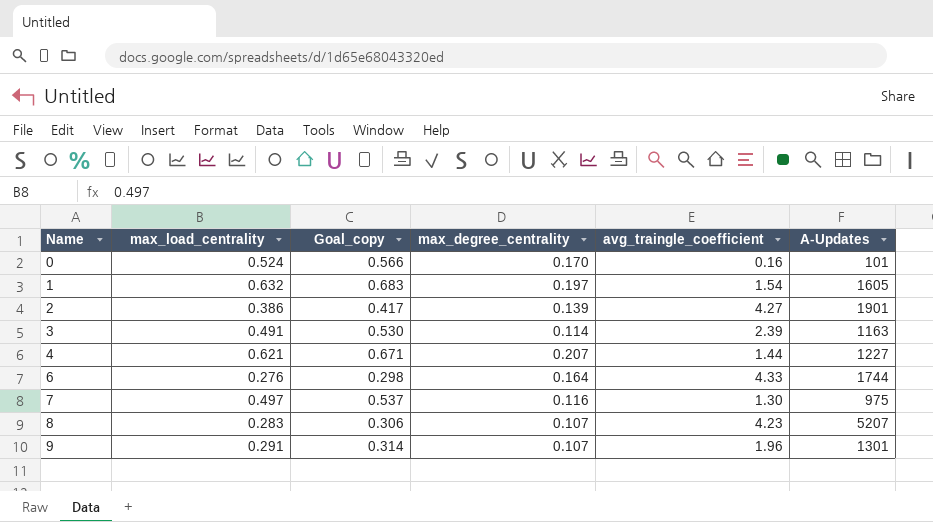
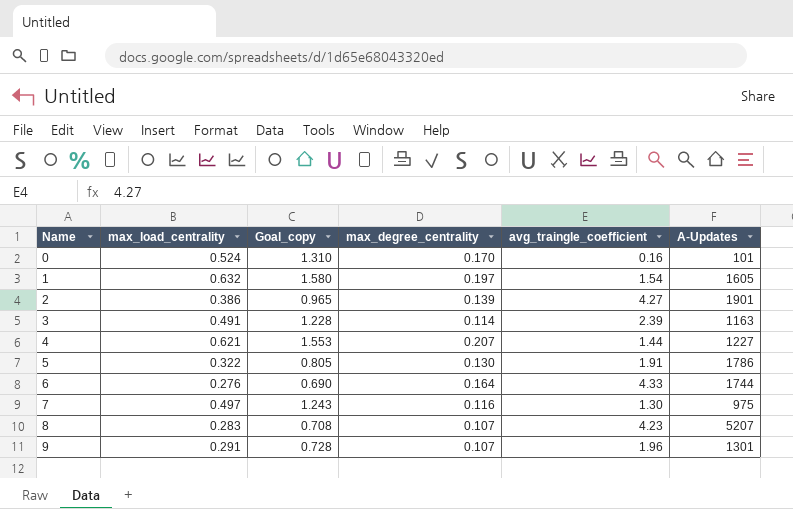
column Goal_copy | formula: [max_load_centrality] * 1.08 -> [max_load_centrality] * 2.5
row 5: none -> 0.322 | 0.805 | 0.130 | 1.91 | 1786

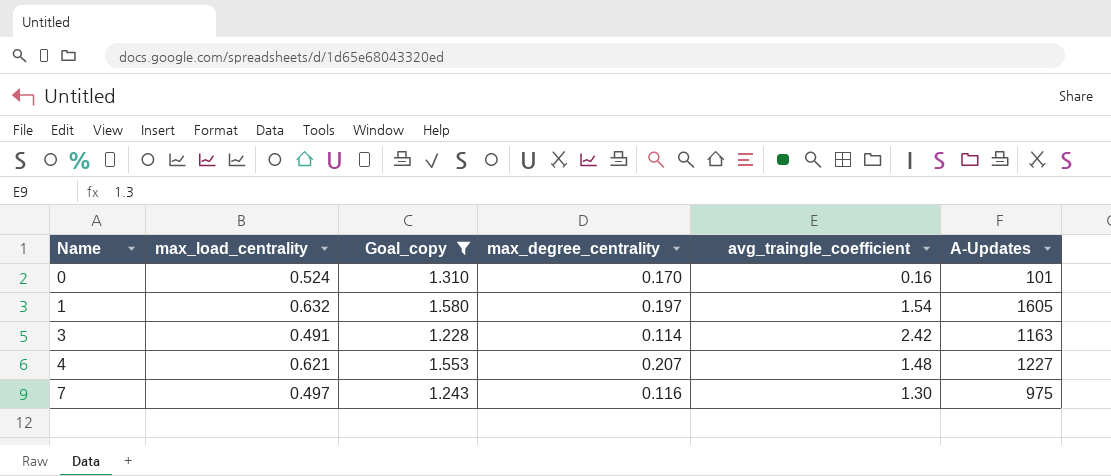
filter: none -> Goal_copy >= 1.228
3 | avg_traingle_coefficient: 2.39 -> 2.42
4 | avg_traingle_coefficient: 1.44 -> 1.48

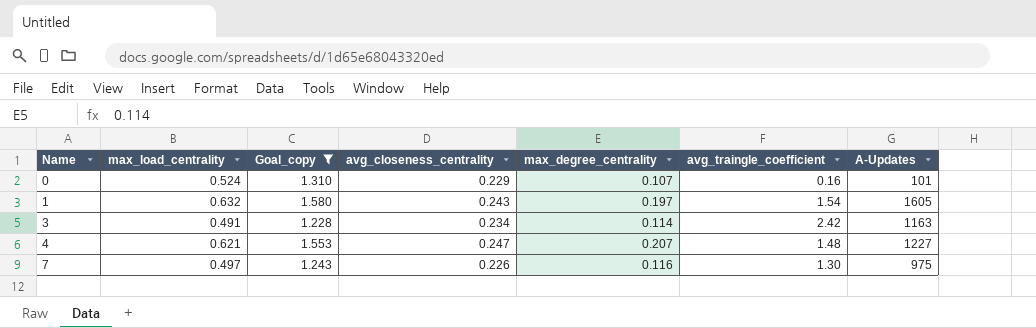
column avg_closeness_centrality | position: none -> 4
0 | max_degree_centrality: 0.170 -> 0.107

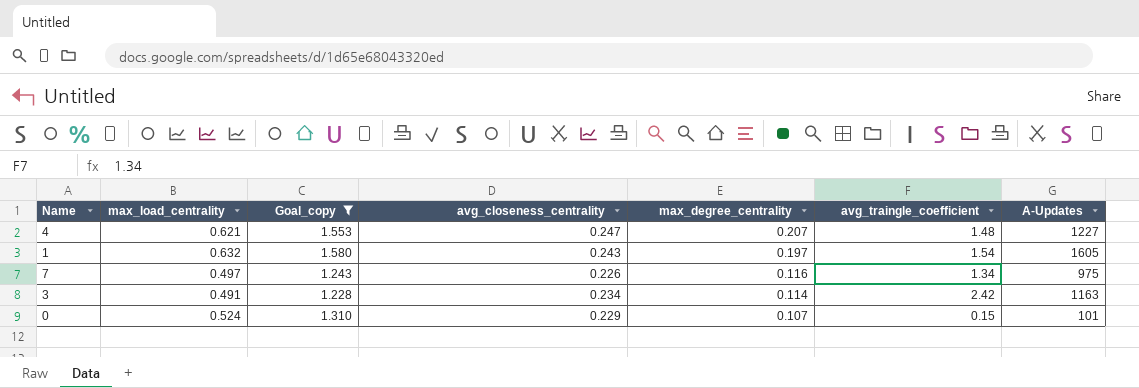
row order: Name ascending -> max_degree_centrality descending
7 | avg_traingle_coefficient: 1.30 -> 1.34
0 | avg_traingle_coefficient: 0.16 -> 0.15

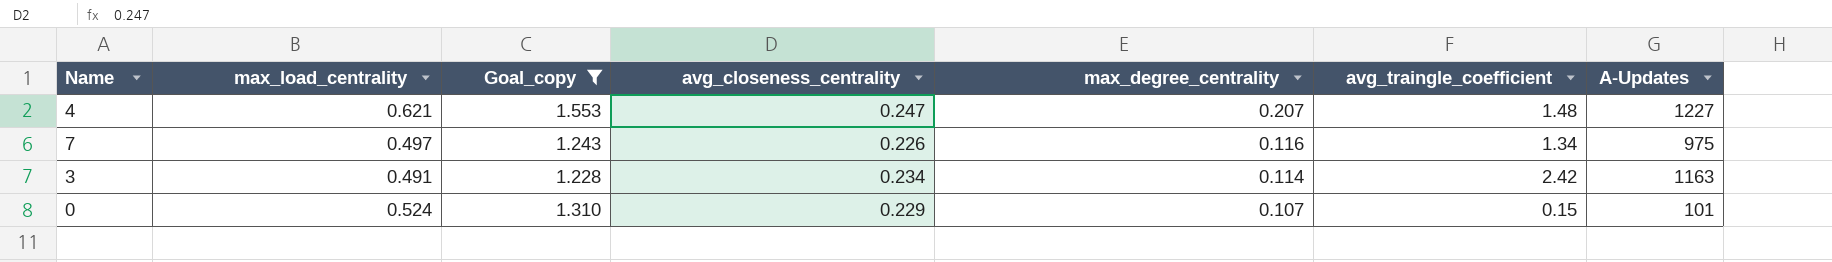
row 1: 0.632 | 1.580 | 0.243 | 0.197 | 1.54 | 1605 -> none

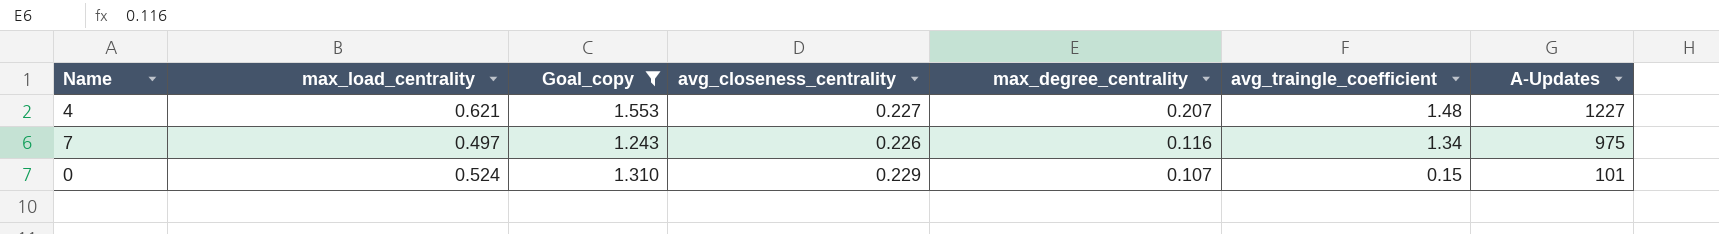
row 3: 0.491 | 1.228 | 0.234 | 0.114 | 2.42 | 1163 -> none
4 | avg_closeness_centrality: 0.247 -> 0.227

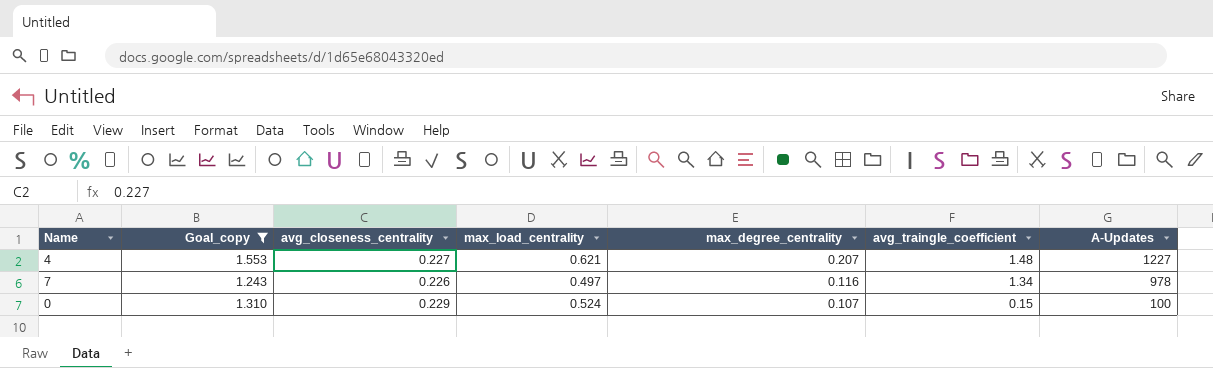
column max_load_centrality | position: 2 -> 4
7 | A-Updates: 975 -> 978
0 | A-Updates: 101 -> 100

